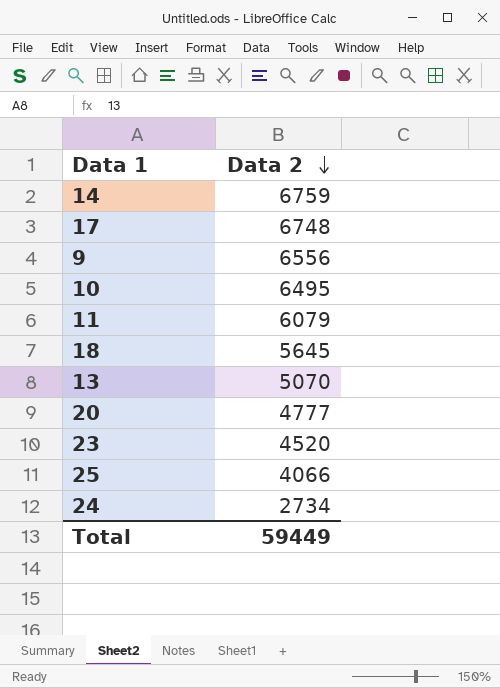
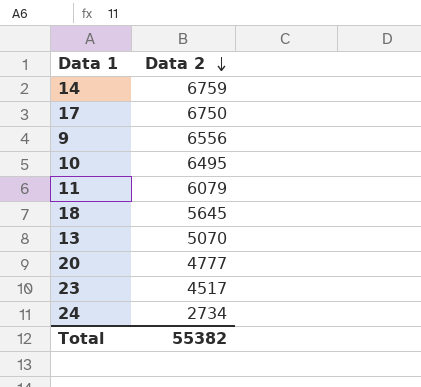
row 25: 4066 -> none
17 | Data 2: 6748 -> 6750
23 | Data 2: 4520 -> 4517
Total | Data 2: 59449 -> 55382

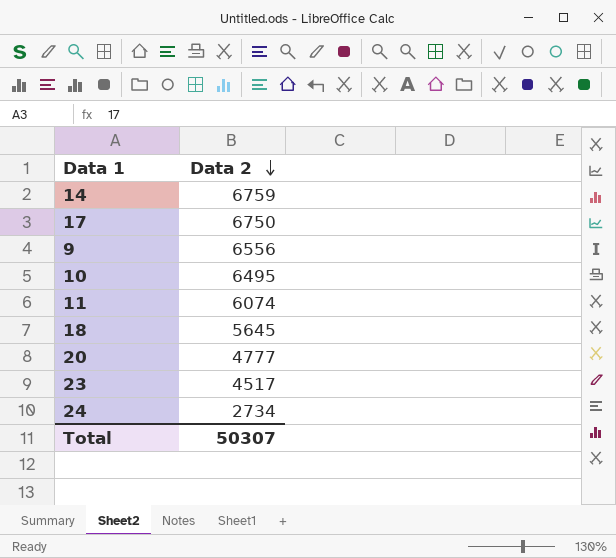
row 13: 5070 -> none
11 | Data 2: 6079 -> 6074
Total | Data 2: 55382 -> 50307

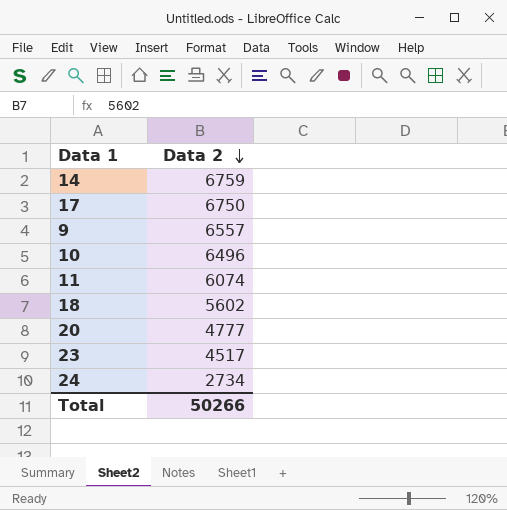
9 | Data 2: 6556 -> 6557
10 | Data 2: 6495 -> 6496
18 | Data 2: 5645 -> 5602
Total | Data 2: 50307 -> 50266

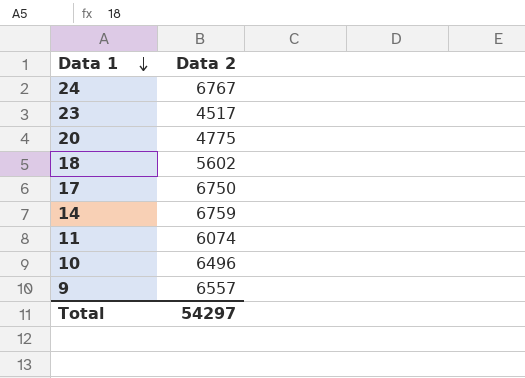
row order: Data 2 descending -> Data 1 descending
24 | Data 2: 2734 -> 6767
20 | Data 2: 4777 -> 4775
Total | Data 2: 50266 -> 54297

